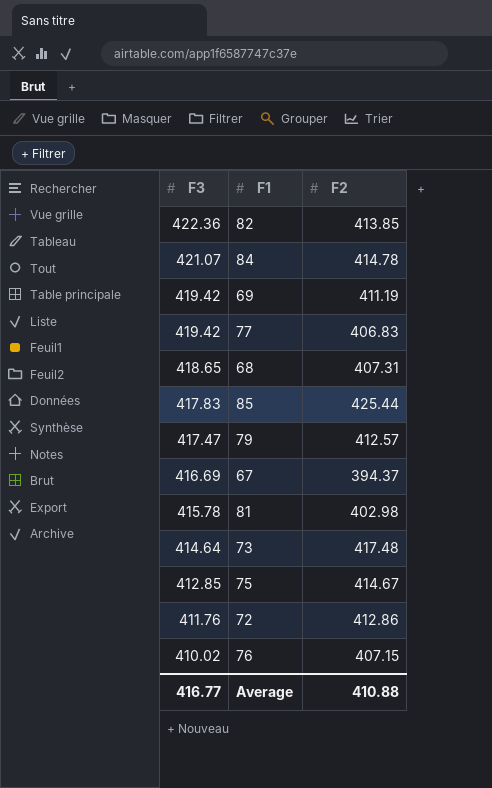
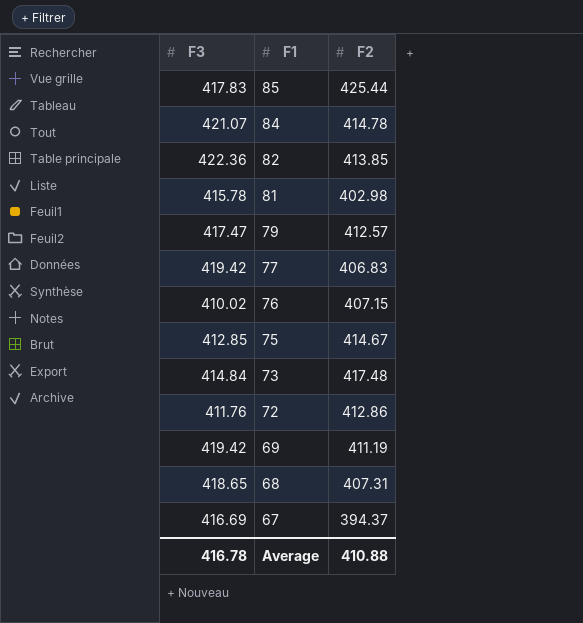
row order: F3 descending -> F1 descending
73 | F3: 414.64 -> 414.84
Average | F3: 416.77 -> 416.78

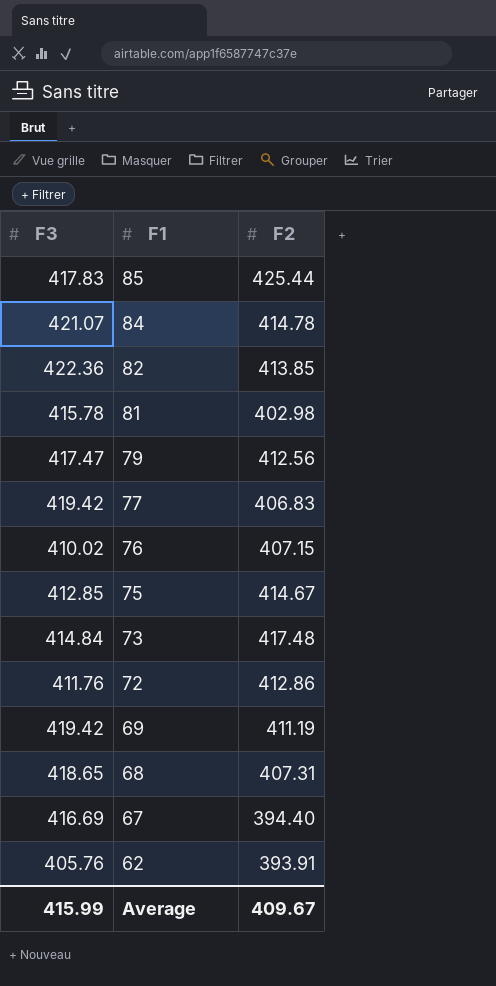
79 | F2: 412.57 -> 412.56
67 | F2: 394.37 -> 394.40
row 62: none -> 405.76 | 393.91
Average | F3: 416.78 -> 415.99
Average | F2: 410.88 -> 409.67

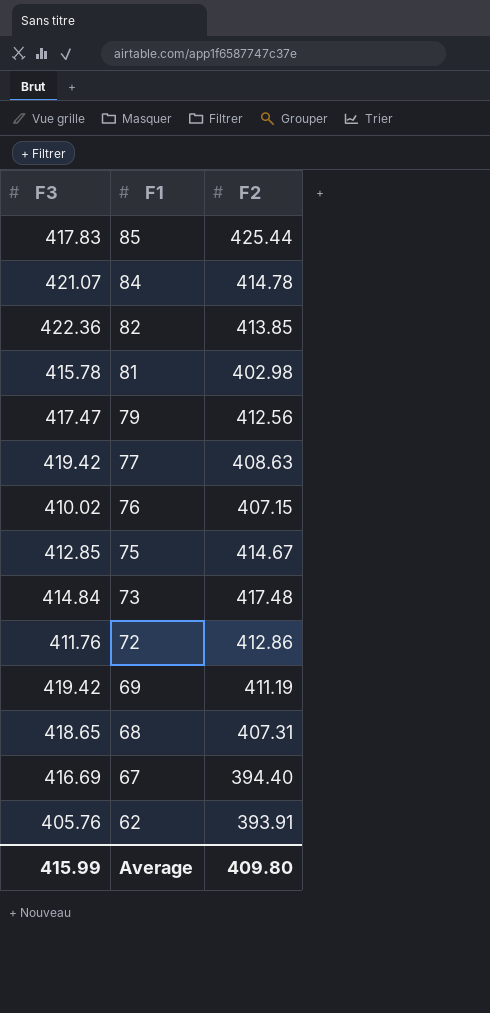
77 | F2: 406.83 -> 408.63
Average | F2: 409.67 -> 409.80

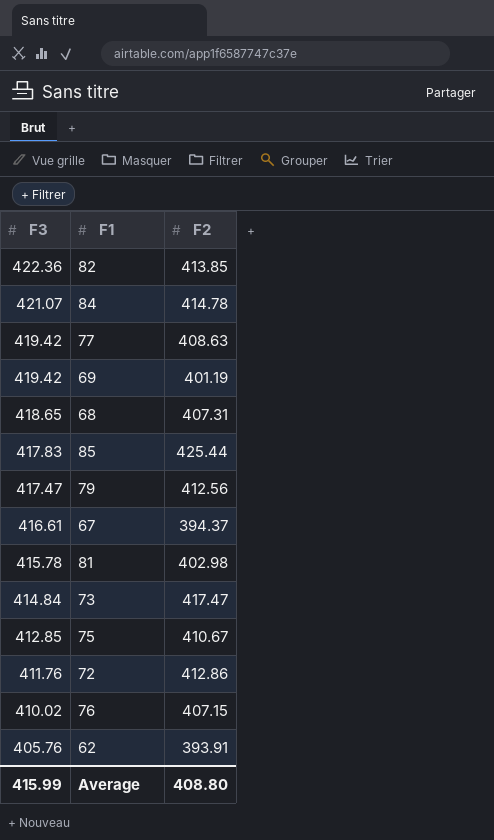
row order: F1 descending -> F3 descending
69 | F2: 411.19 -> 401.19
67 | F3: 416.69 -> 416.61
67 | F2: 394.40 -> 394.37
73 | F2: 417.48 -> 417.47
75 | F2: 414.67 -> 410.67
Average | F2: 409.80 -> 408.80

